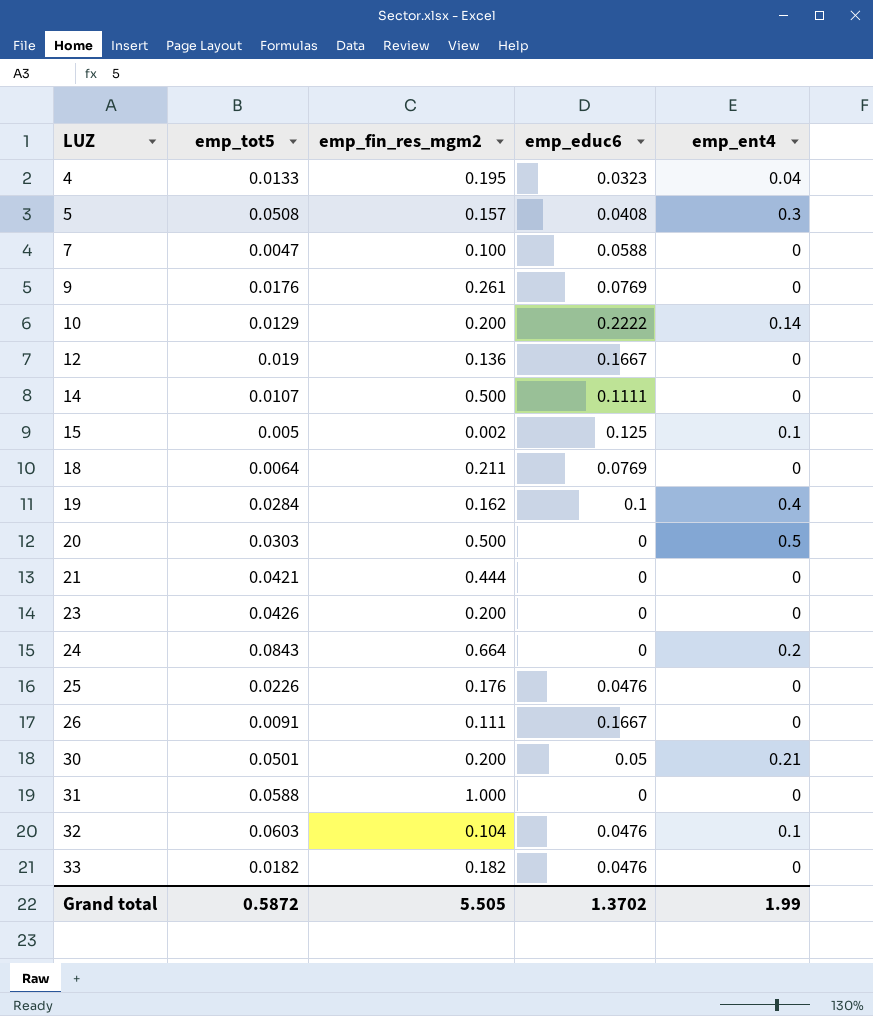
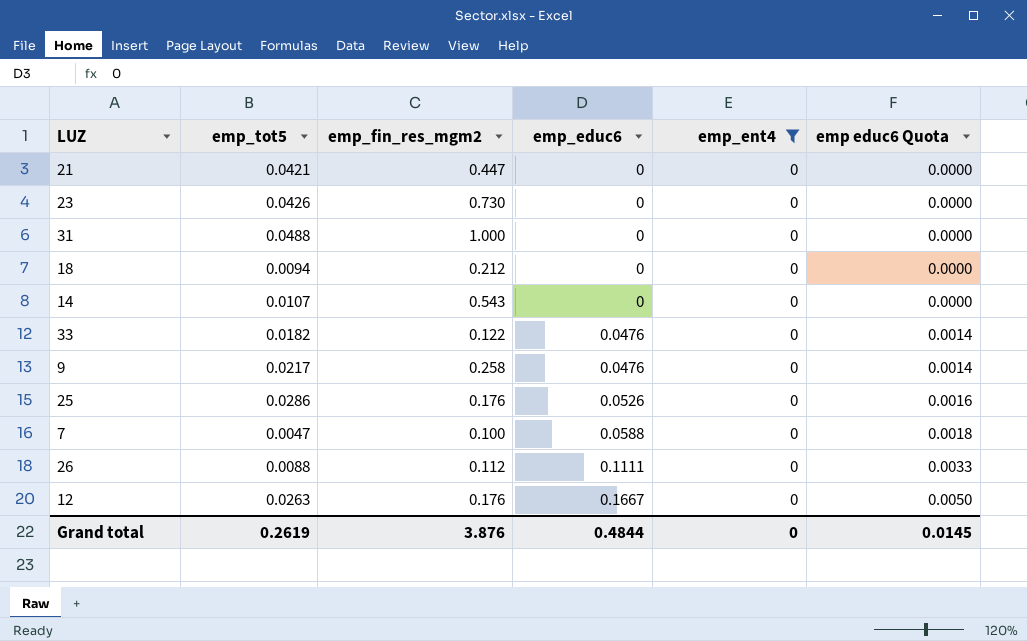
filter: none -> emp_ent4 = 0
row order: LUZ ascending -> emp_educ6 ascending
column emp educ6 Quota | formula: none -> [emp_educ6] * 0.03
21 | emp_fin_res_mgm2: 0.444 -> 0.447
23 | emp_fin_res_mgm2: 0.200 -> 0.730
31 | emp_tot5: 0.0588 -> 0.0488
18 | emp_tot5: 0.0064 -> 0.0094
18 | emp_fin_res_mgm2: 0.211 -> 0.212
18 | emp_educ6: 0.0769 -> 0
14 | emp_fin_res_mgm2: 0.500 -> 0.543
14 | emp_educ6: 0.1111 -> 0
33 | emp_fin_res_mgm2: 0.182 -> 0.122
9 | emp_tot5: 0.0176 -> 0.0217
9 | emp_fin_res_mgm2: 0.261 -> 0.258
9 | emp_educ6: 0.0769 -> 0.0476
25 | emp_tot5: 0.0226 -> 0.0286
25 | emp_educ6: 0.0476 -> 0.0526
26 | emp_tot5: 0.0091 -> 0.0088
26 | emp_fin_res_mgm2: 0.111 -> 0.112
26 | emp_educ6: 0.1667 -> 0.1111
12 | emp_tot5: 0.019 -> 0.0263
12 | emp_fin_res_mgm2: 0.136 -> 0.176
Grand total | emp_tot5: 0.5872 -> 0.2619
Grand total | emp_fin_res_mgm2: 5.505 -> 3.876
Grand total | emp_educ6: 1.3702 -> 0.4844
Grand total | emp_ent4: 1.99 -> 0

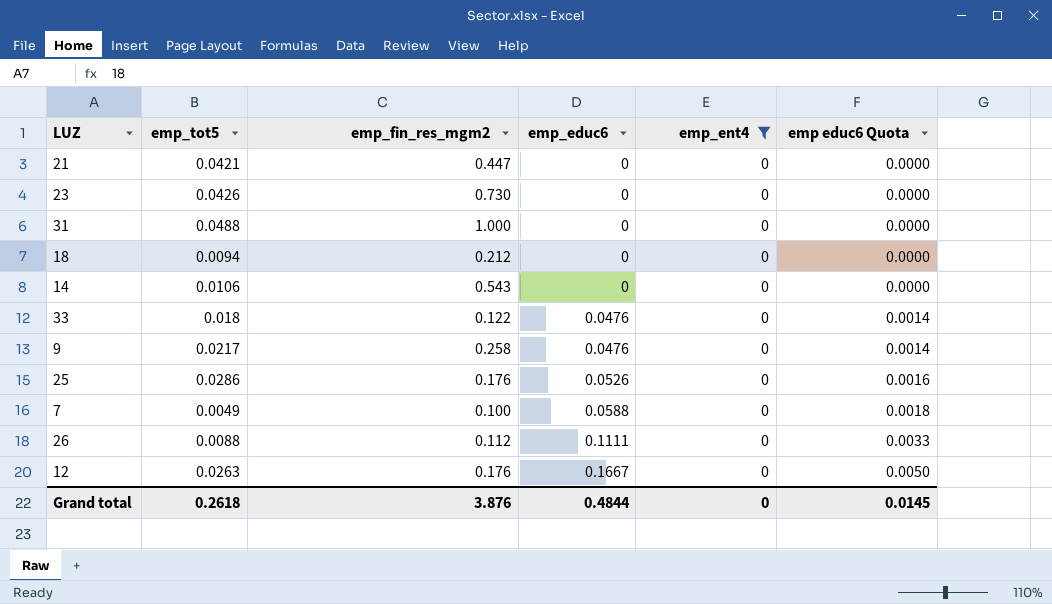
14 | emp_tot5: 0.0107 -> 0.0106
33 | emp_tot5: 0.0182 -> 0.018
7 | emp_tot5: 0.0047 -> 0.0049
Grand total | emp_tot5: 0.2619 -> 0.2618

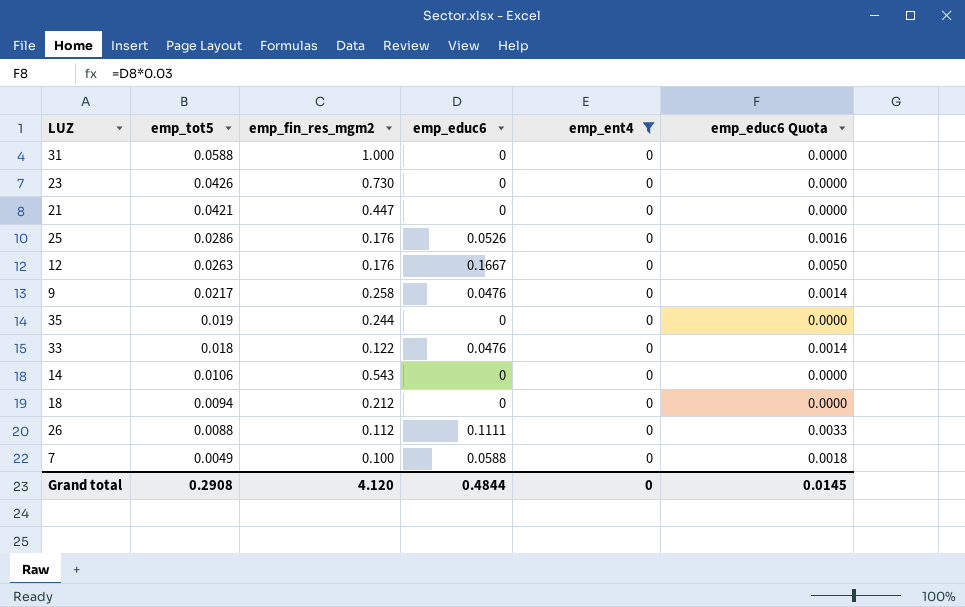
row order: emp_educ6 ascending -> emp_tot5 descending
column name: emp educ6 Quota -> emp_educ6 Quota
31 | emp_tot5: 0.0488 -> 0.0588
row 35: none -> 0.019 | 0.244 | 0 | 0 | 0.0000
Grand total | emp_tot5: 0.2618 -> 0.2908
Grand total | emp_fin_res_mgm2: 3.876 -> 4.120

